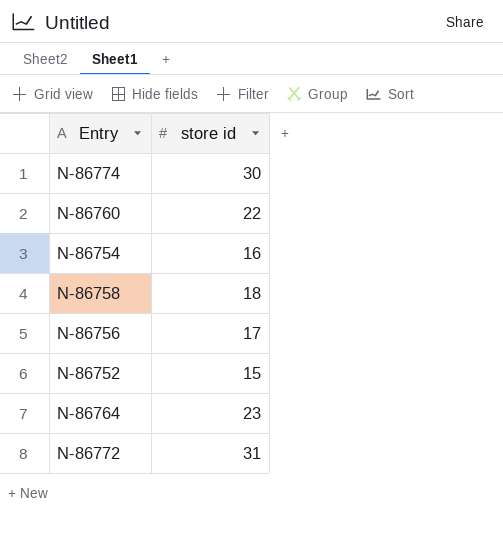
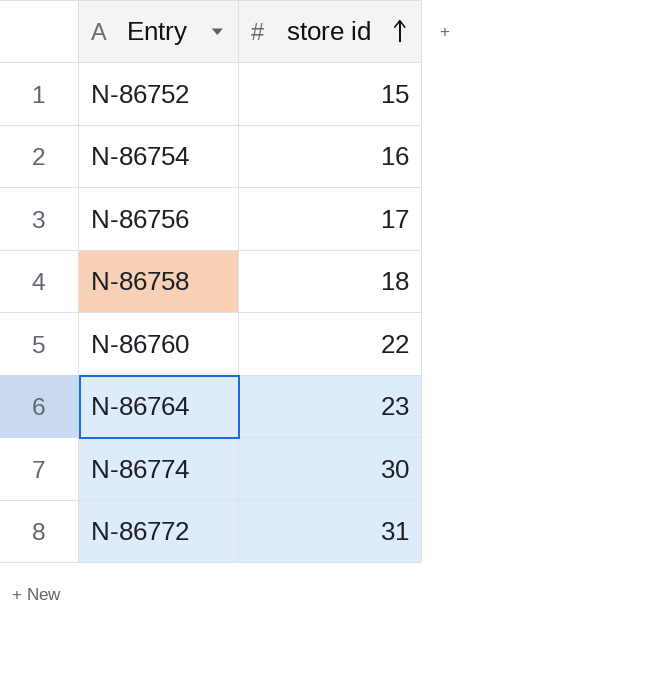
row order: none -> store id ascending

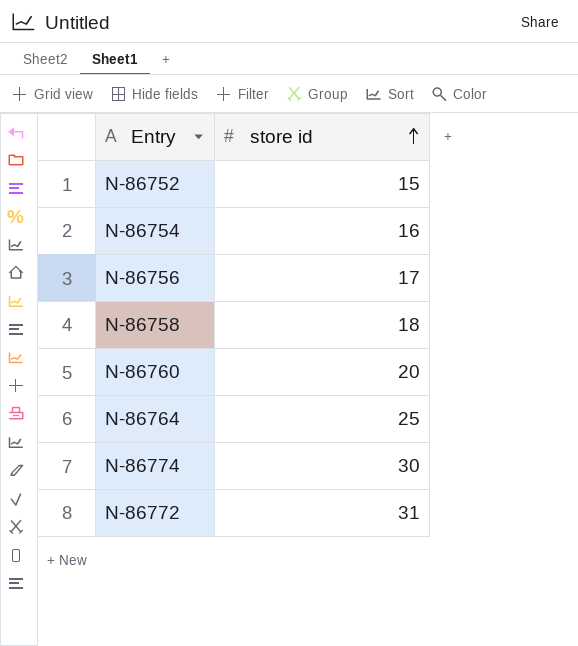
N-86760 | store id: 22 -> 20
N-86764 | store id: 23 -> 25

